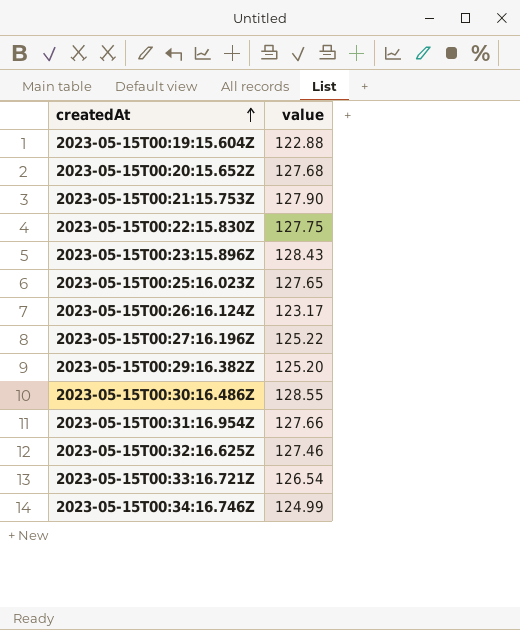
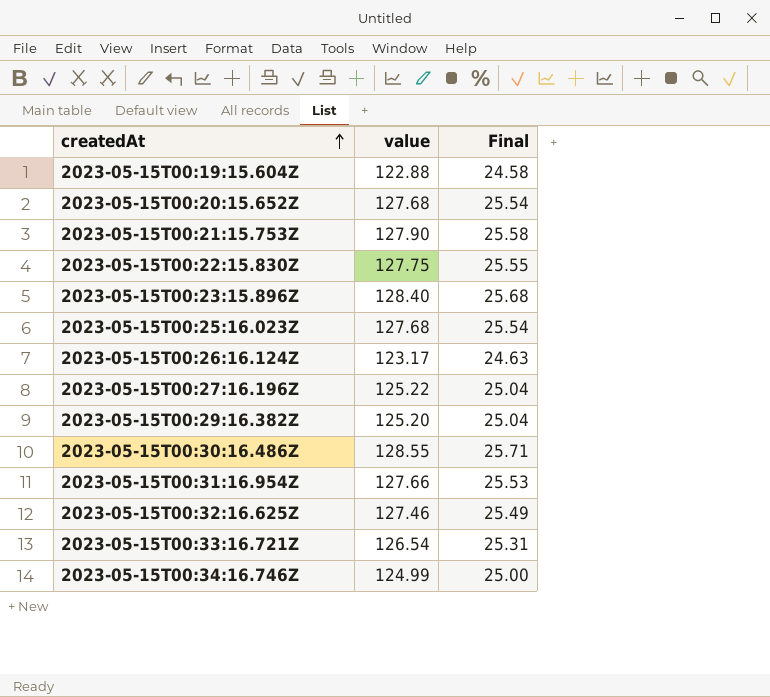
column Final | formula: none -> [value] * 0.2
2023-05-15T00:23:15.896Z | value: 128.43 -> 128.40
2023-05-15T00:25:16.023Z | value: 127.65 -> 127.68

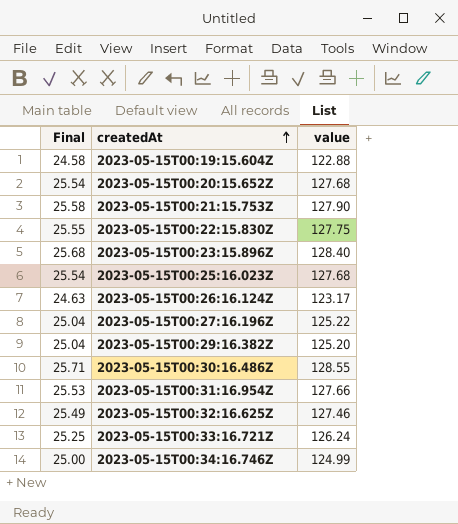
column Final | position: 3 -> 1
2023-05-15T00:33:16.721Z | Final: 25.31 -> 25.25
2023-05-15T00:33:16.721Z | value: 126.54 -> 126.24

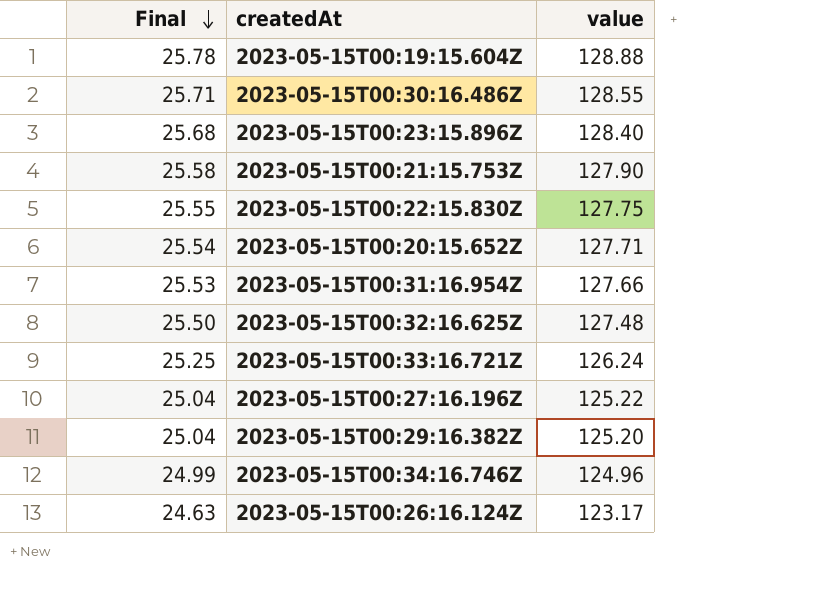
row order: createdAt ascending -> Final descending
row 2023-05-15T00:25:16.023Z: 25.54 | 127.68 -> none
2023-05-15T00:19:15.604Z | Final: 24.58 -> 25.78
2023-05-15T00:19:15.604Z | value: 122.88 -> 128.88
2023-05-15T00:20:15.652Z | value: 127.68 -> 127.71
2023-05-15T00:32:16.625Z | Final: 25.49 -> 25.50
2023-05-15T00:32:16.625Z | value: 127.46 -> 127.48
2023-05-15T00:34:16.746Z | Final: 25.00 -> 24.99
2023-05-15T00:34:16.746Z | value: 124.99 -> 124.96

